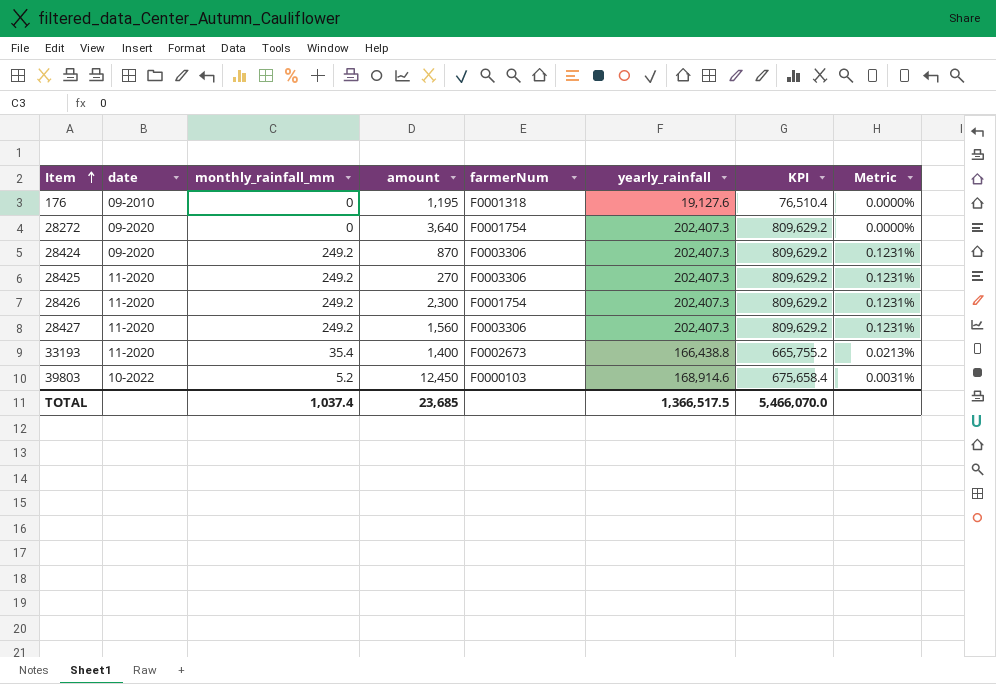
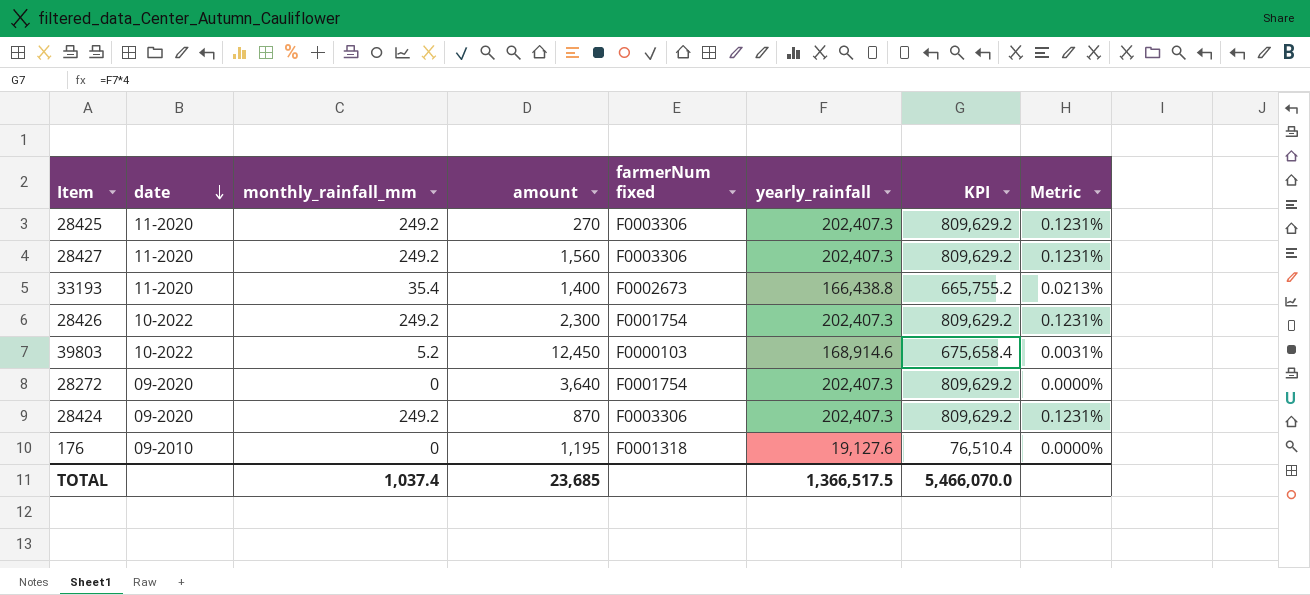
row order: Item ascending -> date descending
column name: farmerNum -> farmerNum fixed
28426 | date: 11-2020 -> 10-2022

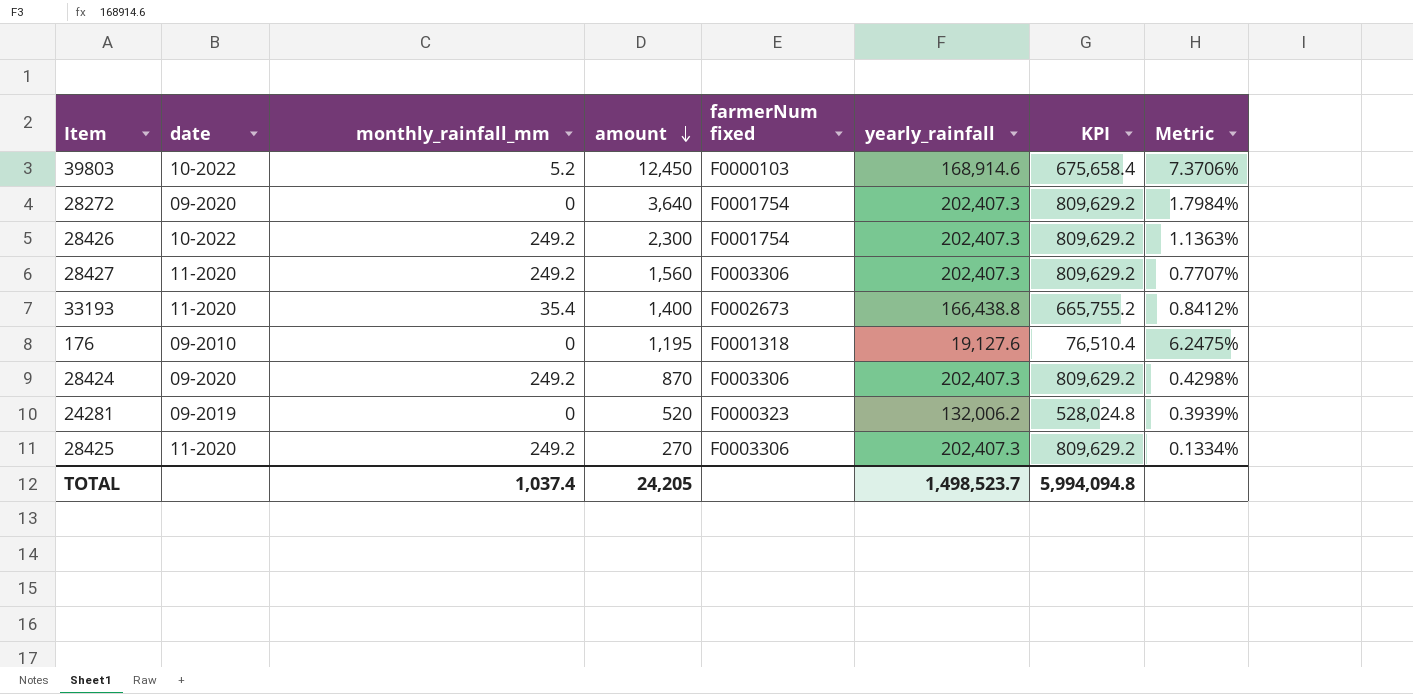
row order: date descending -> amount descending
column Metric | formula: [monthly_rainfall_mm] / [yearly_rainfall] -> [amount] / [yearly_rainfall]
row 24281: none -> 09-2019 | 0 | 520 | F0000323 | 132,006.2 | 528,024.8 | 0.3939%
TOTAL | amount: 23,685 -> 24,205
TOTAL | yearly_rainfall: 1,366,517.5 -> 1,498,523.7
TOTAL | KPI: 5,466,070.0 -> 5,994,094.8

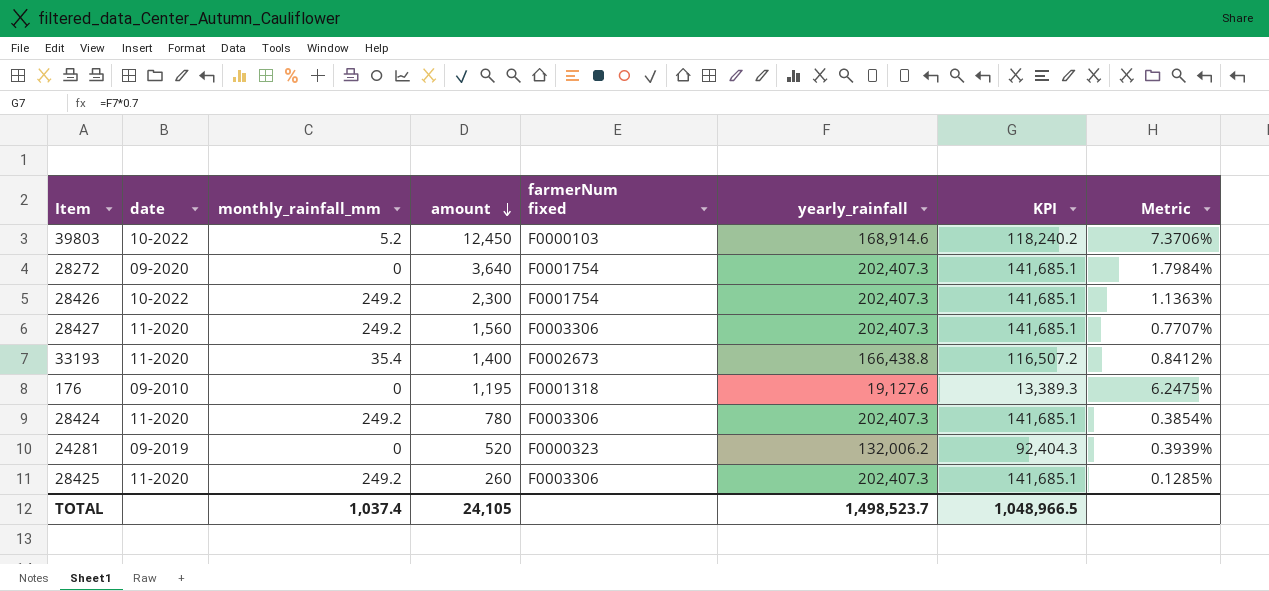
column KPI | formula: [yearly_rainfall] * 4 -> [yearly_rainfall] * 0.7
28424 | date: 09-2020 -> 11-2020
28424 | amount: 870 -> 780
28424 | Metric: 0.4298% -> 0.3854%
28425 | amount: 270 -> 260
28425 | Metric: 0.1334% -> 0.1285%
TOTAL | amount: 24,205 -> 24,105
TOTAL | KPI: 5,994,094.8 -> 1,048,966.5

